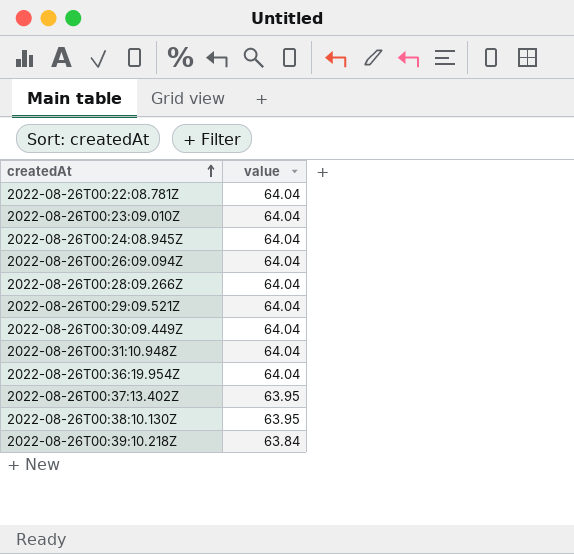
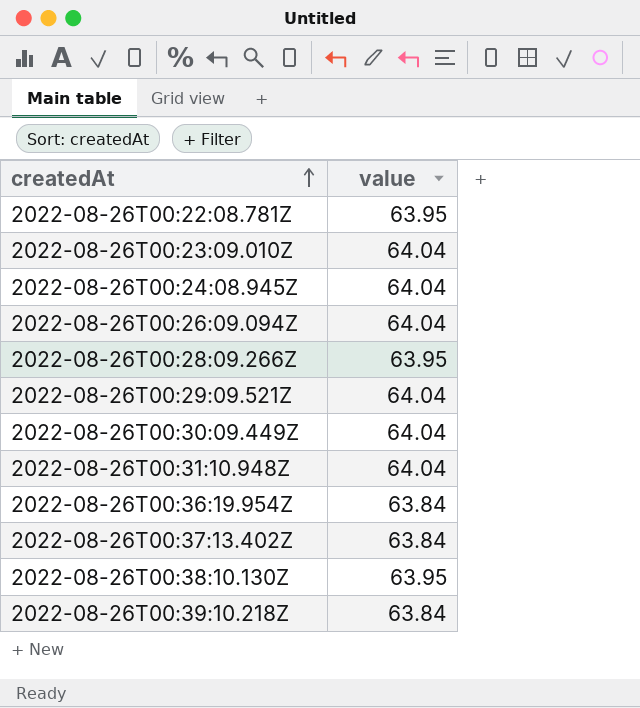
2022-08-26T00:22:08.781Z | value: 64.04 -> 63.95
2022-08-26T00:28:09.266Z | value: 64.04 -> 63.95
2022-08-26T00:36:19.954Z | value: 64.04 -> 63.84
2022-08-26T00:37:13.402Z | value: 63.95 -> 63.84

